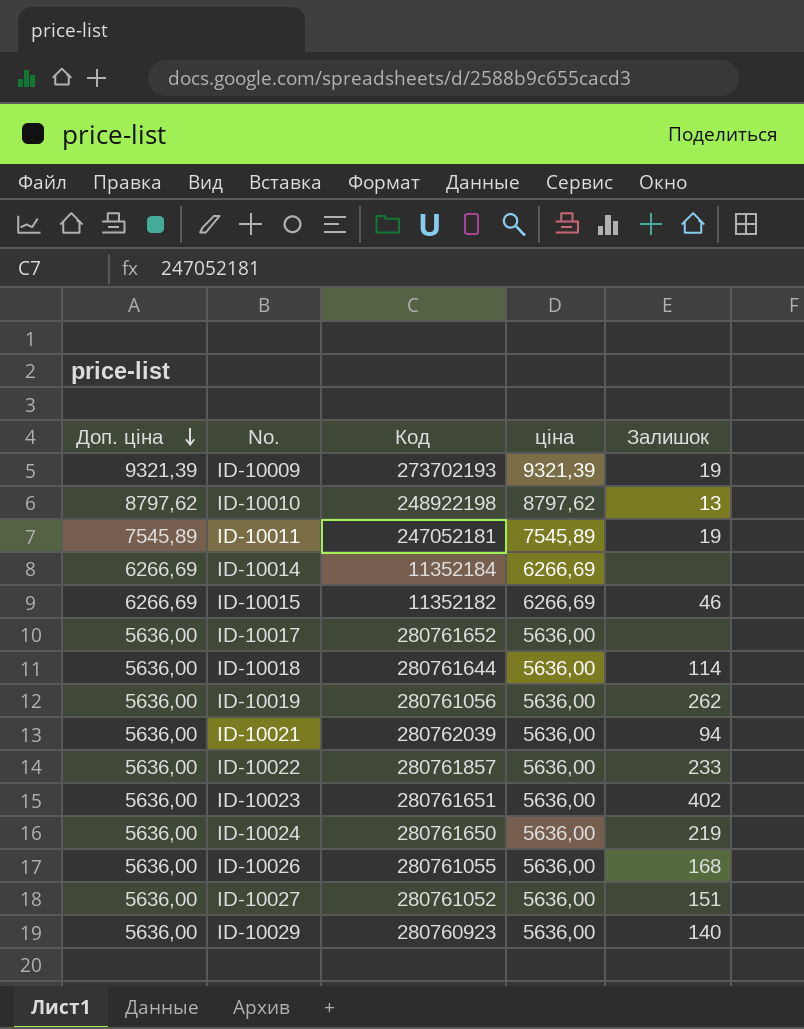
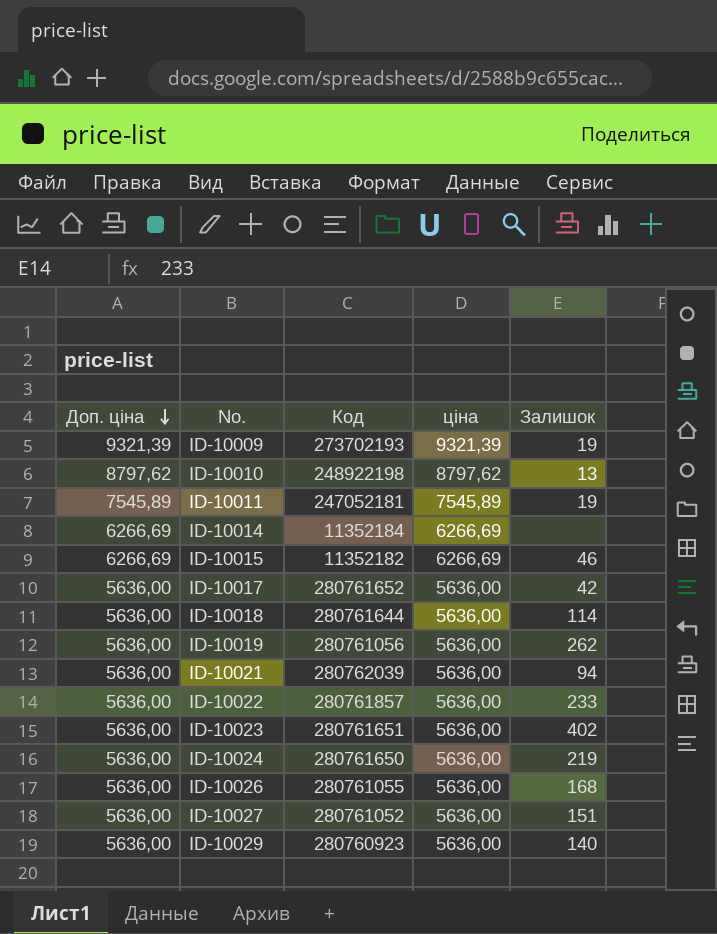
ID-10017 | Залишок: none -> 42

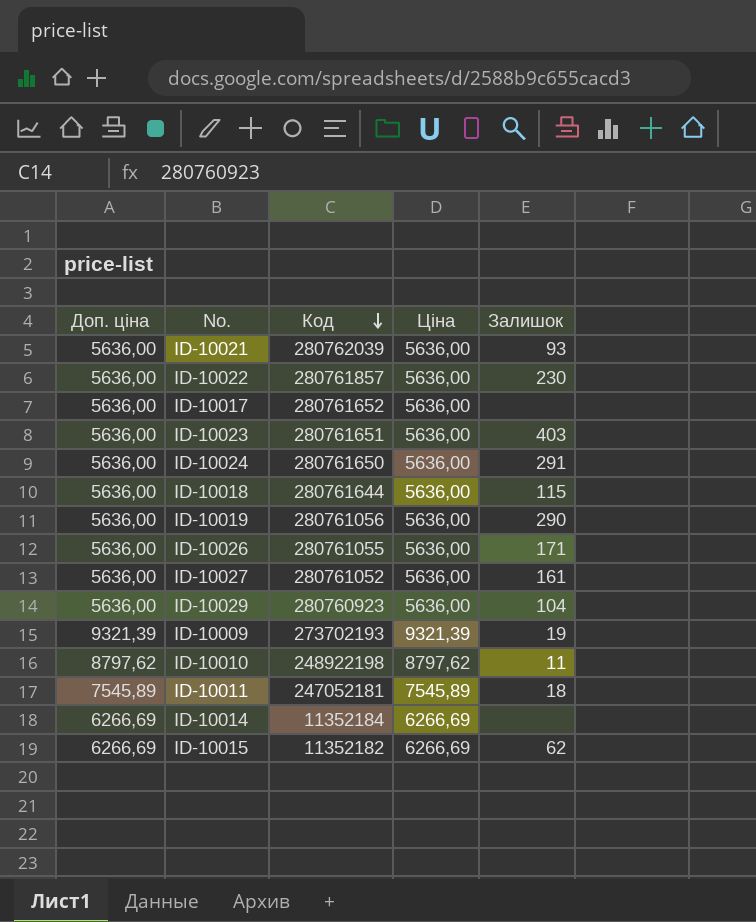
row order: Доп. ціна descending -> Код descending
column name: ціна -> Ціна
ID-10021 | Залишок: 94 -> 93
ID-10022 | Залишок: 233 -> 230
ID-10017 | Залишок: 42 -> none
ID-10023 | Залишок: 402 -> 403
ID-10024 | Залишок: 219 -> 291
ID-10018 | Залишок: 114 -> 115
ID-10019 | Залишок: 262 -> 290
ID-10026 | Залишок: 168 -> 171
ID-10027 | Залишок: 151 -> 161
ID-10029 | Залишок: 140 -> 104
ID-10010 | Залишок: 13 -> 11
ID-10011 | Залишок: 19 -> 18
ID-10015 | Залишок: 46 -> 62

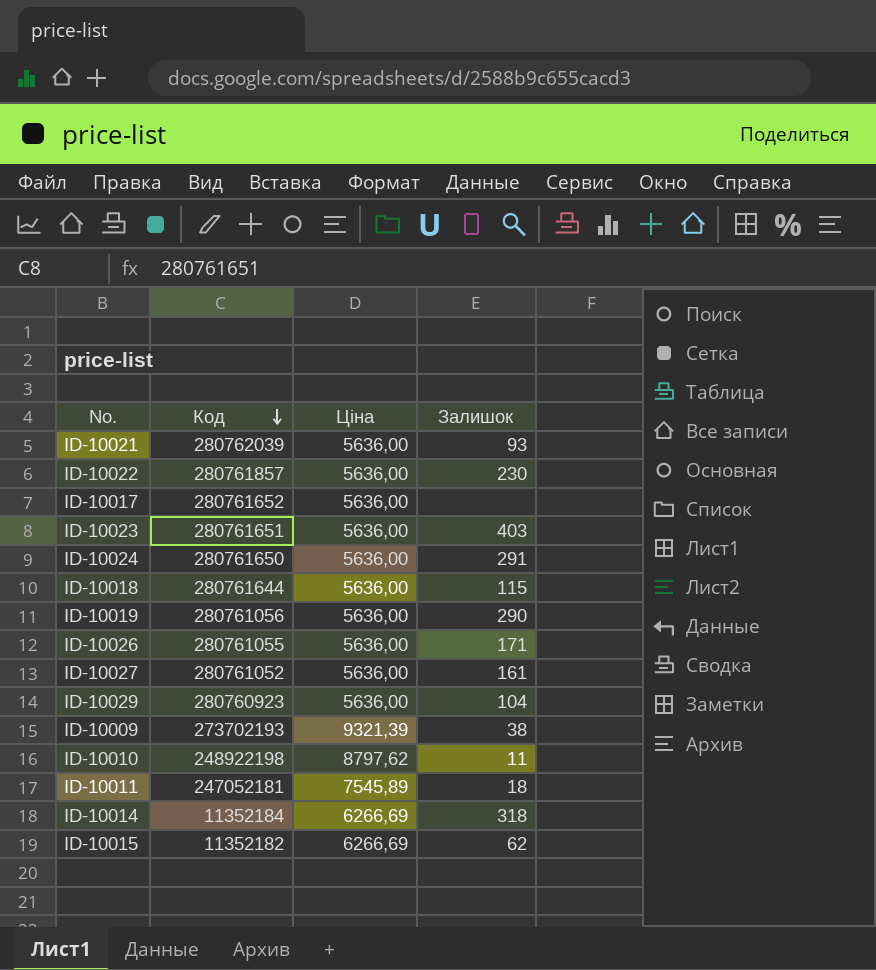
column Доп. ціна | position: 1 -> none
ID-10009 | Залишок: 19 -> 38
ID-10014 | Залишок: none -> 318

